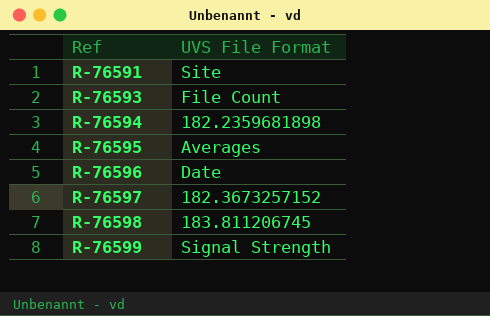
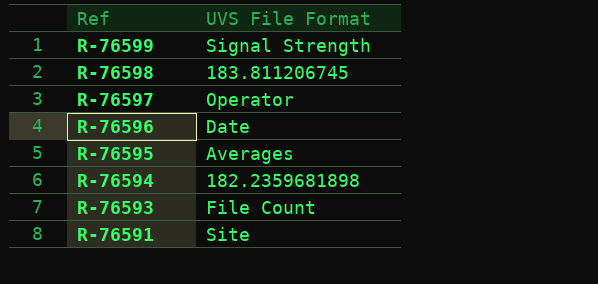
row order: Ref ascending -> Ref descending
R-76597 | UVS File Format: 182.3673257152 -> Operator

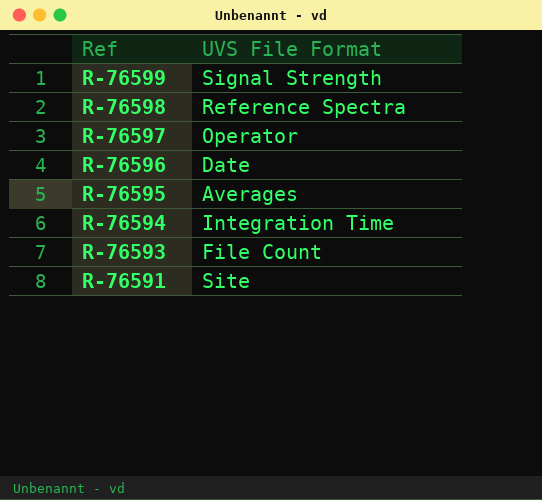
R-76598 | UVS File Format: 183.811206745 -> Reference Spectra
R-76594 | UVS File Format: 182.2359681898 -> Integration Time

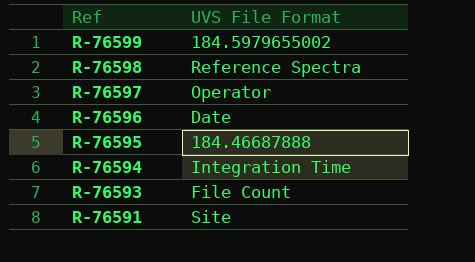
R-76599 | UVS File Format: Signal Strength -> 184.5979655002
R-76595 | UVS File Format: Averages -> 184.46687888

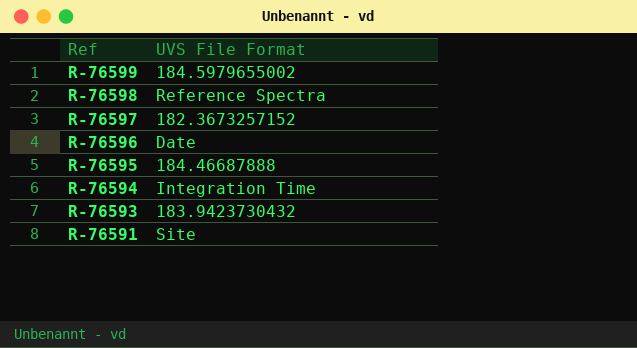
R-76597 | UVS File Format: Operator -> 182.3673257152
R-76593 | UVS File Format: File Count -> 183.9423730432

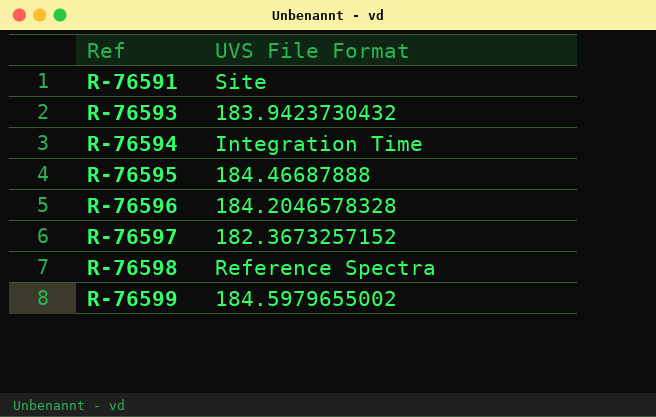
row order: Ref descending -> Ref ascending
R-76596 | UVS File Format: Date -> 184.2046578328

